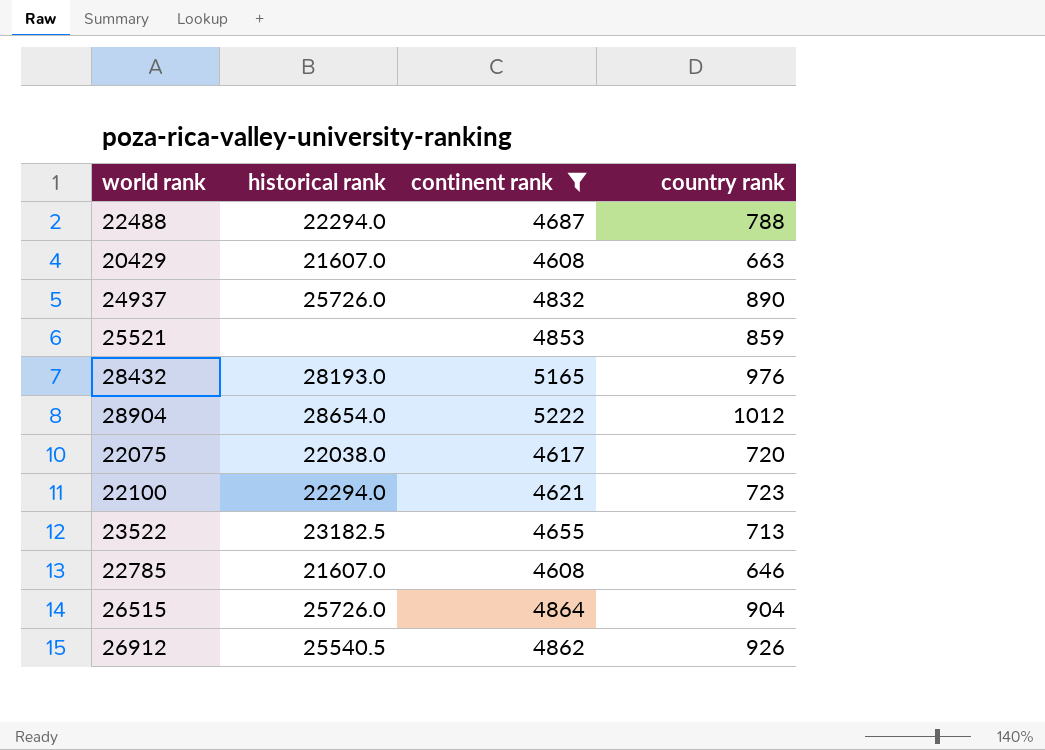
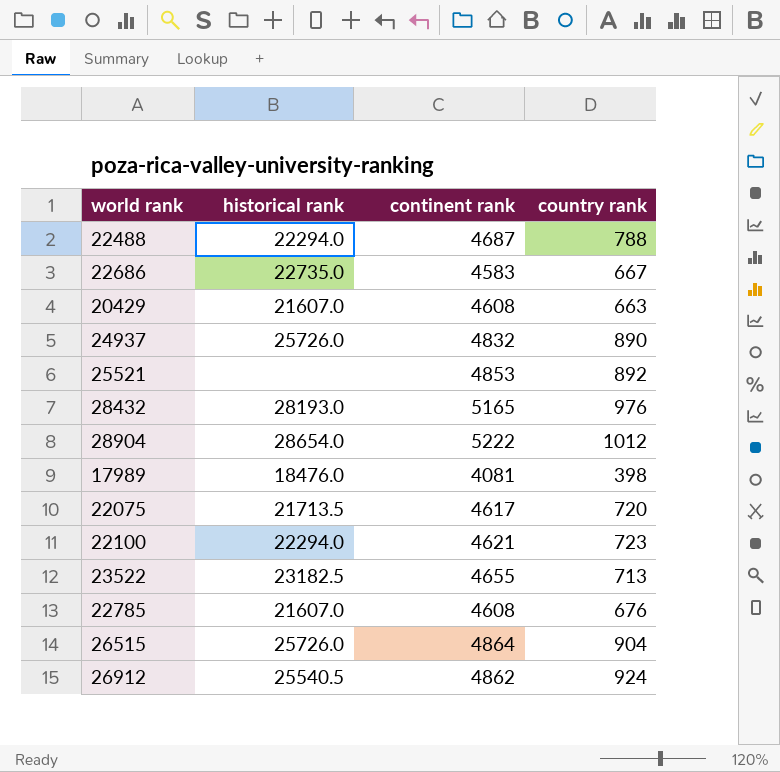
filter: continent rank >= 4608 -> none
25521 | country rank: 859 -> 892
22075 | historical rank: 22038.0 -> 21713.5
22785 | country rank: 646 -> 676
26912 | country rank: 926 -> 924

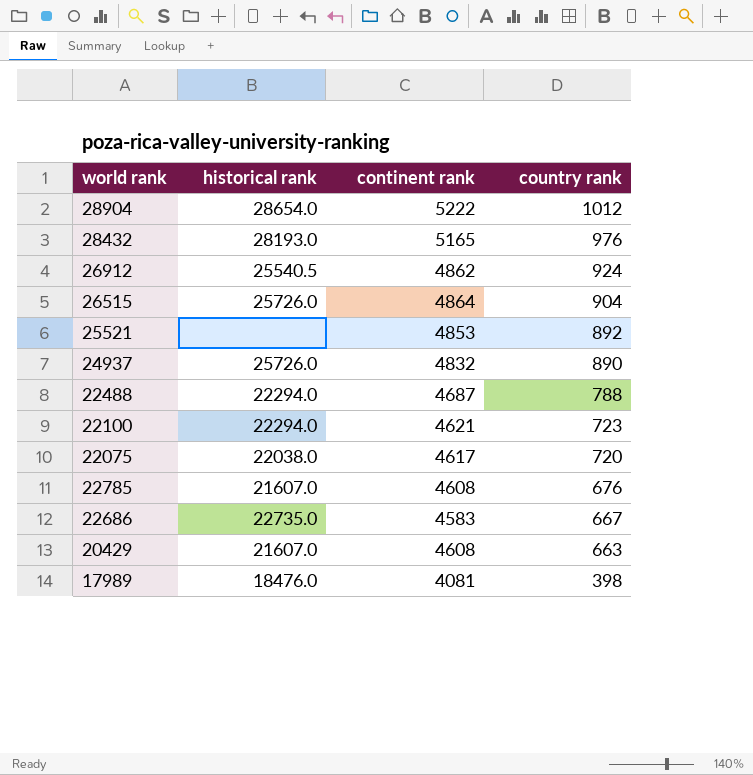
row order: none -> country rank descending
row 23522: 23182.5 | 4655 | 713 -> none
22075 | historical rank: 21713.5 -> 22038.0

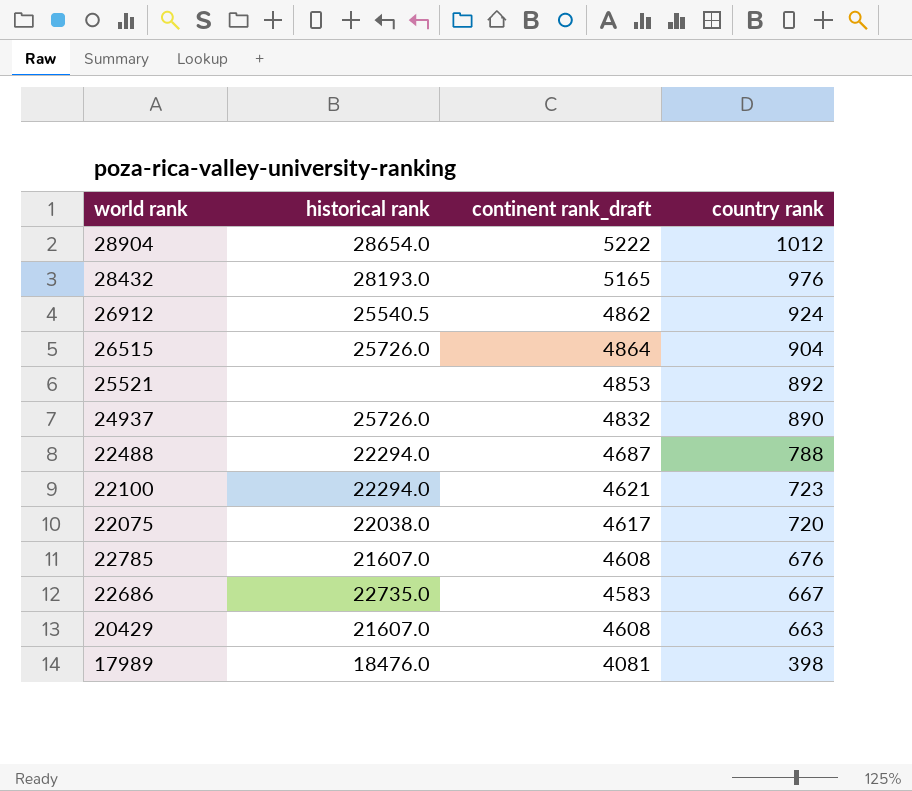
column name: continent rank -> continent rank_draft

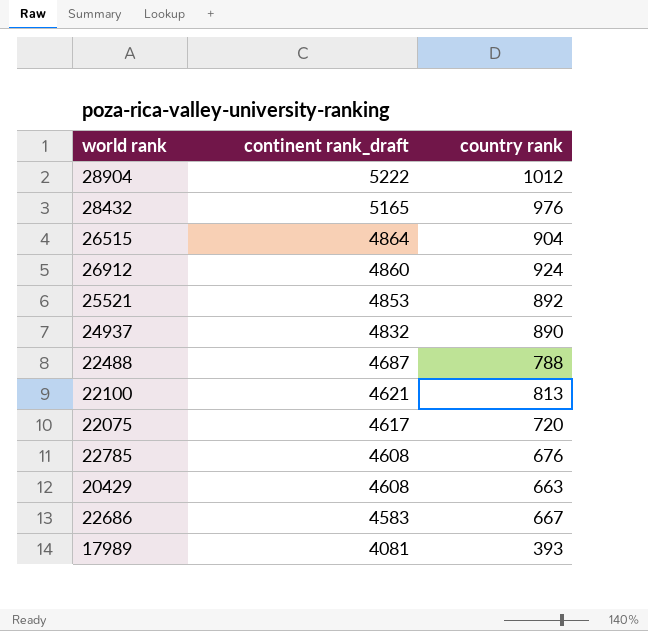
row order: country rank descending -> continent rank_draft descending
column historical rank | position: 2 -> none
26912 | continent rank_draft: 4862 -> 4860
22100 | country rank: 723 -> 813
17989 | country rank: 398 -> 393

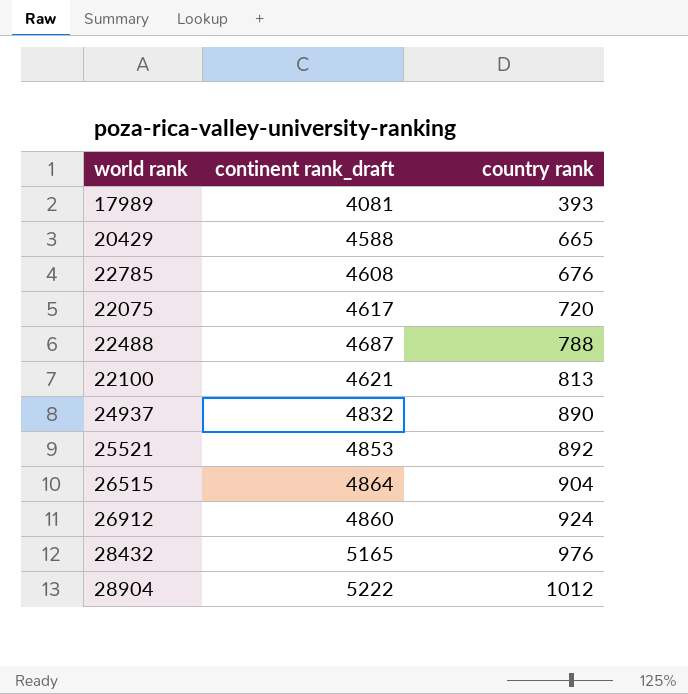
row order: continent rank_draft descending -> country rank ascending
row 22686: 4583 | 667 -> none
20429 | continent rank_draft: 4608 -> 4588
20429 | country rank: 663 -> 665

